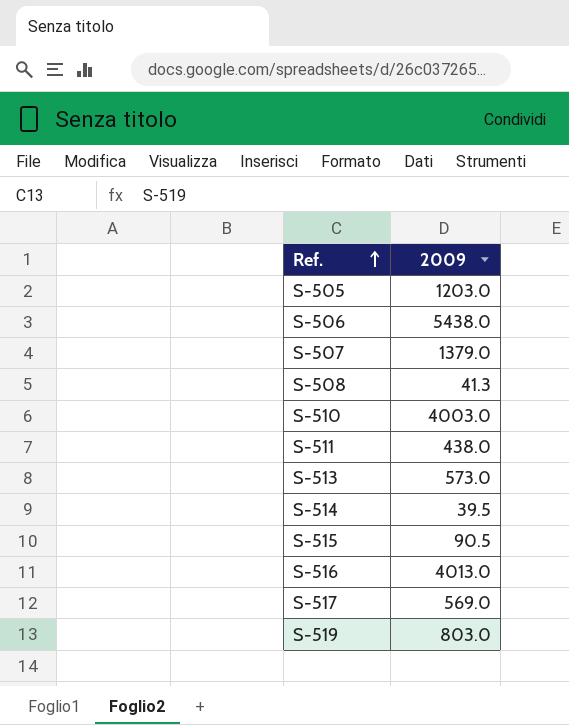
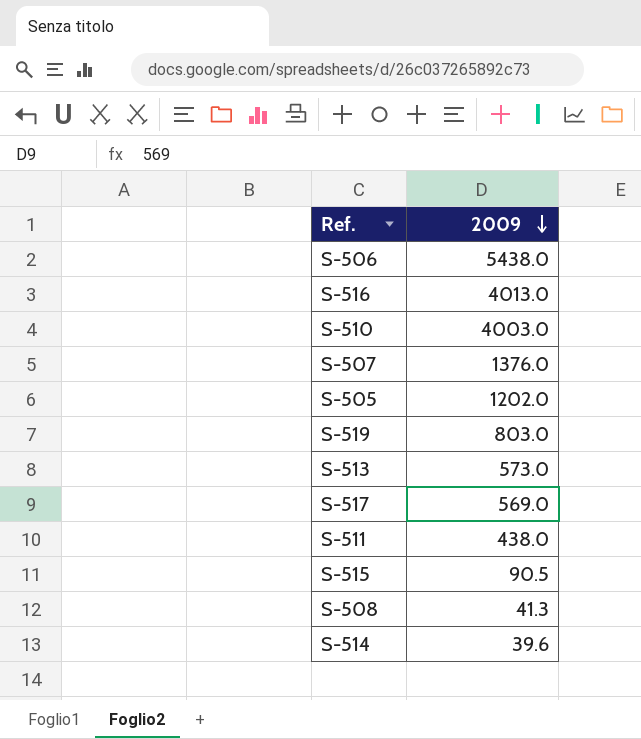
row order: Ref. ascending -> 2009 descending
S-507 | 2009: 1379.0 -> 1376.0
S-505 | 2009: 1203.0 -> 1202.0
S-514 | 2009: 39.5 -> 39.6

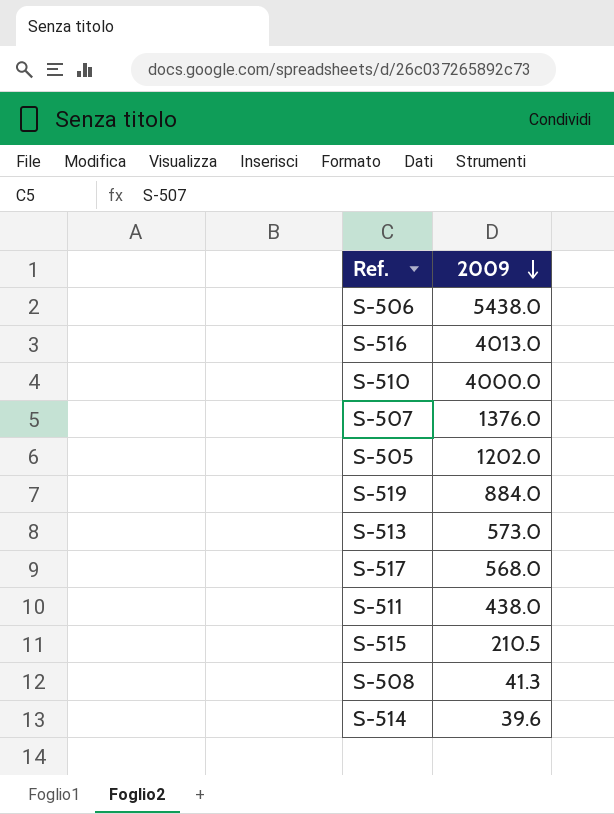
S-510 | 2009: 4003.0 -> 4000.0
S-519 | 2009: 803.0 -> 884.0
S-517 | 2009: 569.0 -> 568.0
S-515 | 2009: 90.5 -> 210.5

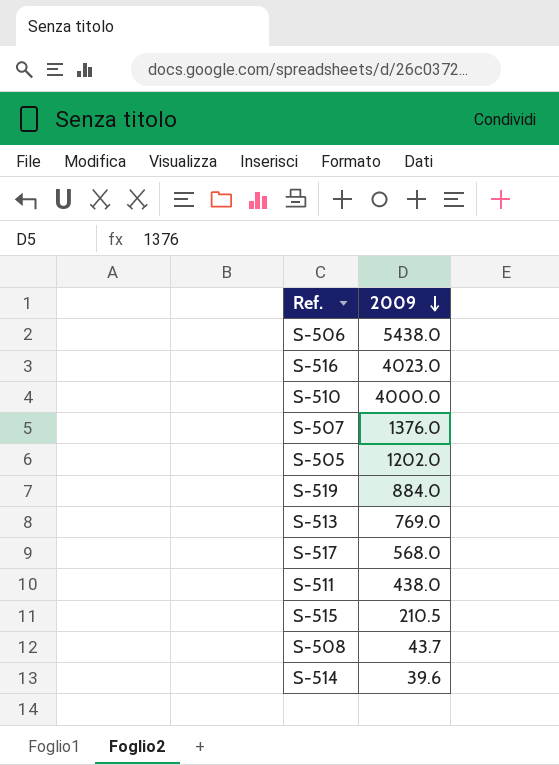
S-516 | 2009: 4013.0 -> 4023.0
S-513 | 2009: 573.0 -> 769.0
S-508 | 2009: 41.3 -> 43.7

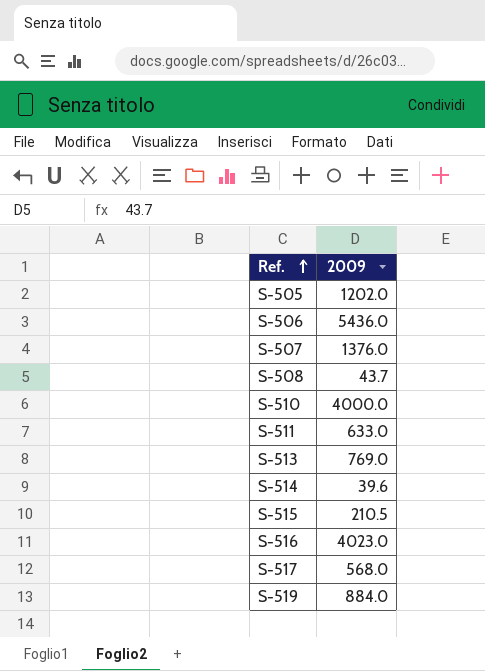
row order: 2009 descending -> Ref. ascending
S-506 | 2009: 5438.0 -> 5436.0
S-511 | 2009: 438.0 -> 633.0

